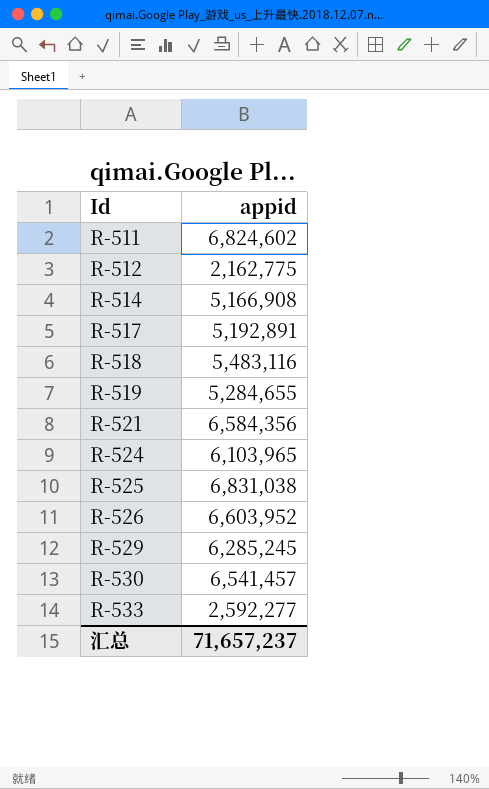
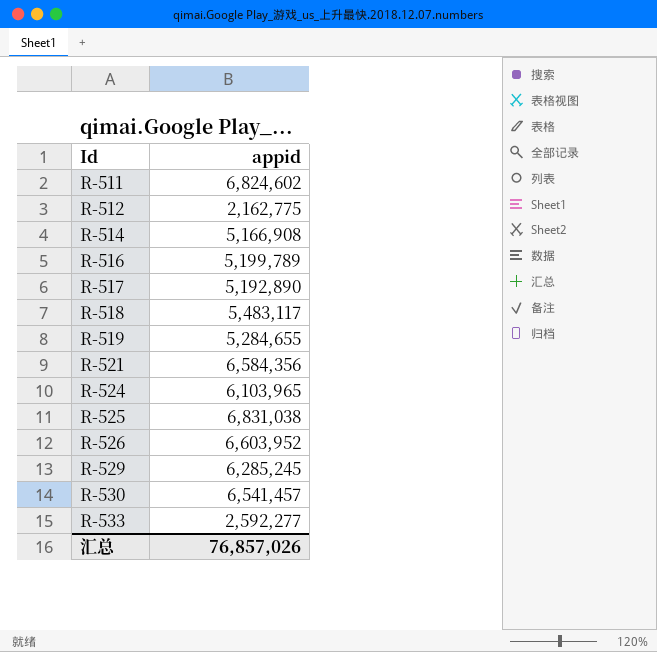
row R-516: none -> 5,199,789
R-517 | appid: 5,192,891 -> 5,192,890
R-518 | appid: 5,483,116 -> 5,483,117
汇总 | appid: 71,657,237 -> 76,857,026

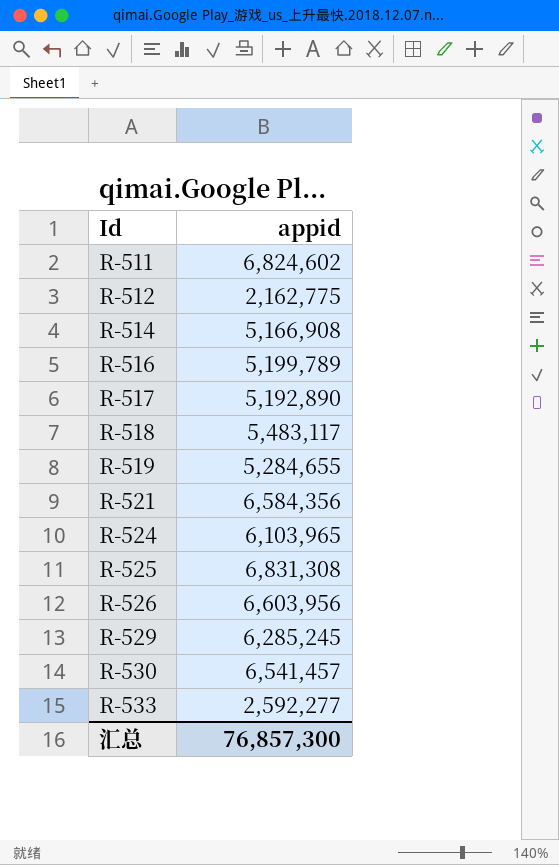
R-525 | appid: 6,831,038 -> 6,831,308
R-526 | appid: 6,603,952 -> 6,603,956
汇总 | appid: 76,857,026 -> 76,857,300

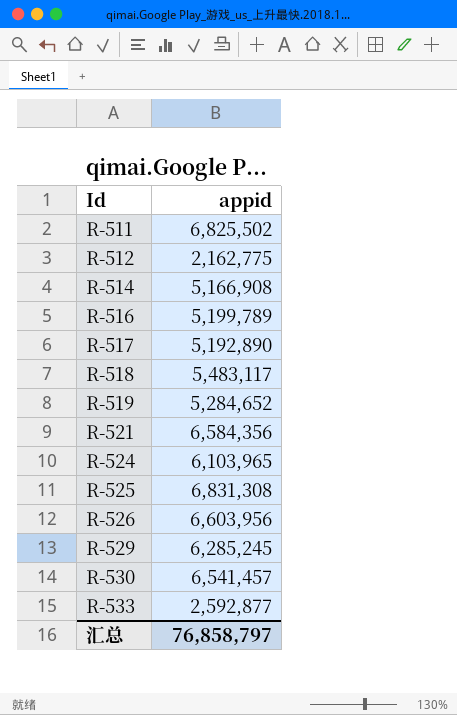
R-511 | appid: 6,824,602 -> 6,825,502
R-519 | appid: 5,284,655 -> 5,284,652
R-533 | appid: 2,592,277 -> 2,592,877
汇总 | appid: 76,857,300 -> 76,858,797

